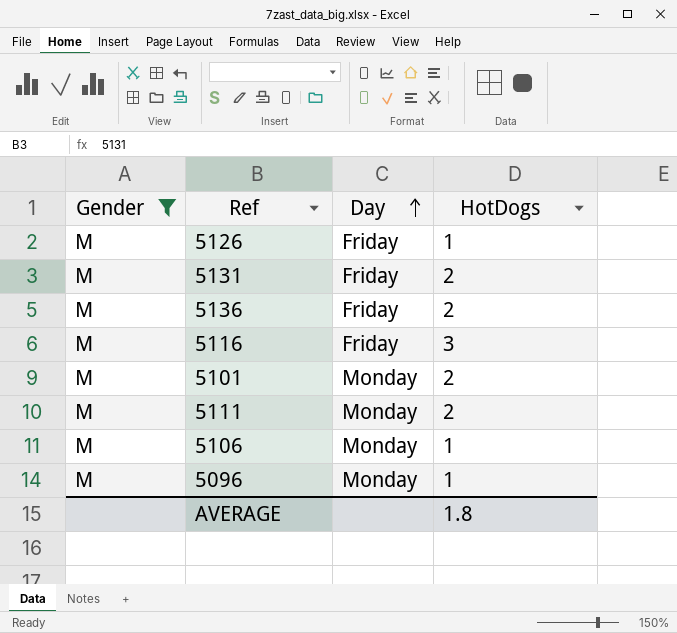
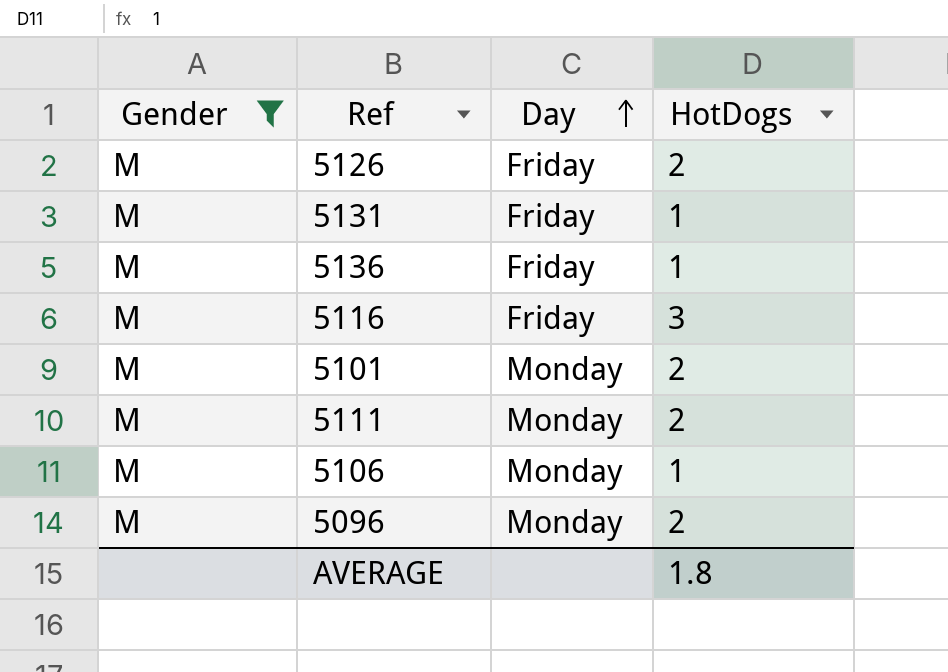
5126 | HotDogs: 1 -> 2
5131 | HotDogs: 2 -> 1
5136 | HotDogs: 2 -> 1
5096 | HotDogs: 1 -> 2

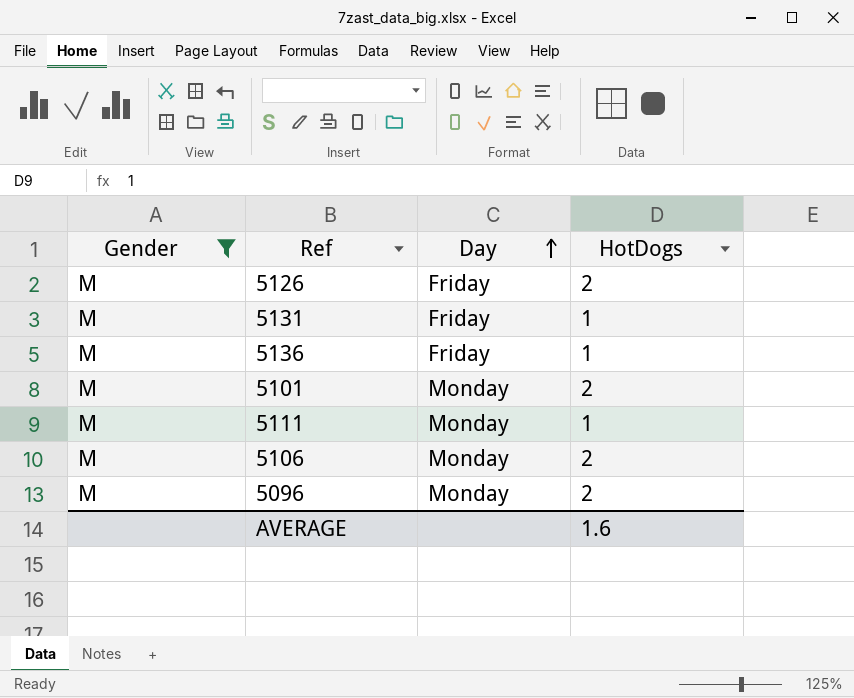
row 5116: M | Friday | 3 -> none
5111 | HotDogs: 2 -> 1
5106 | HotDogs: 1 -> 2
AVERAGE | HotDogs: 1.8 -> 1.6

